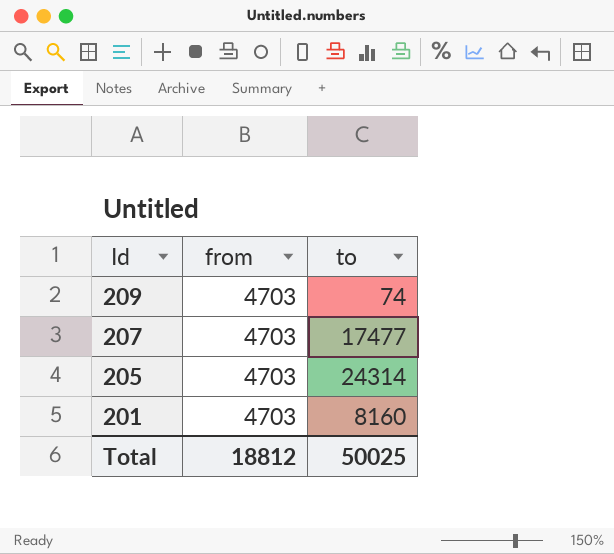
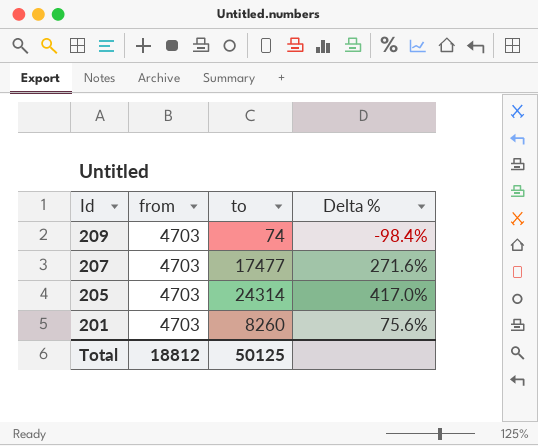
column Delta % | formula: none -> ([to] - [from]) / [from]
201 | to: 8160 -> 8260
Total | to: 50025 -> 50125

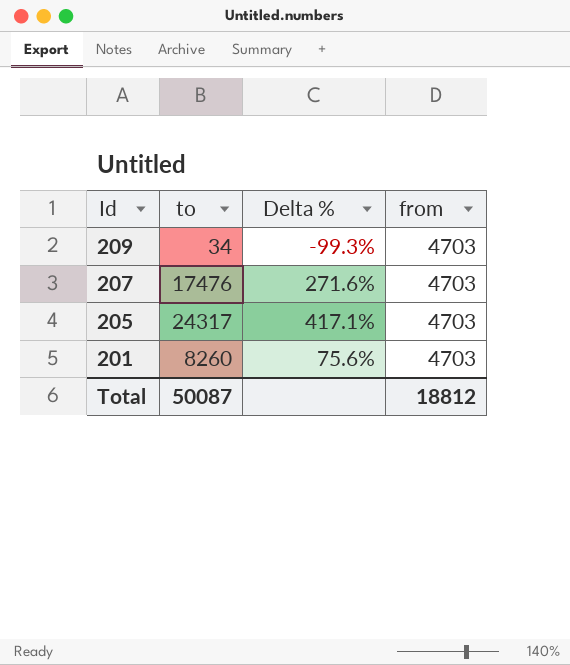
column from | position: 2 -> 4
209 | to: 74 -> 34
209 | Delta %: -98.4% -> -99.3%
207 | to: 17477 -> 17476
205 | to: 24314 -> 24317
205 | Delta %: 417.0% -> 417.1%
Total | to: 50125 -> 50087

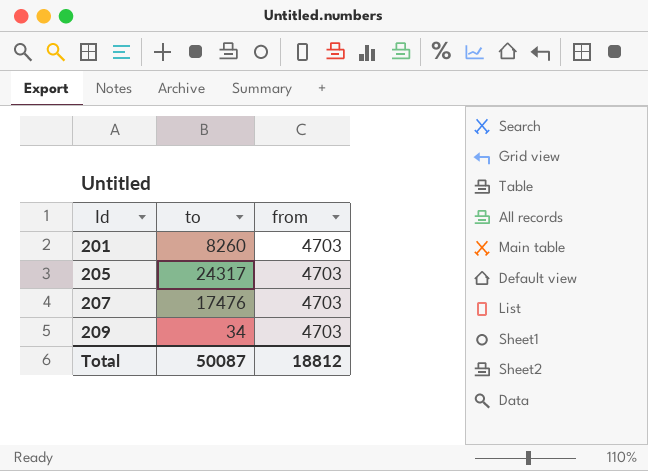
row order: Id descending -> Id ascending
column Delta % | formula: ([to] - [from]) / [from] -> none

